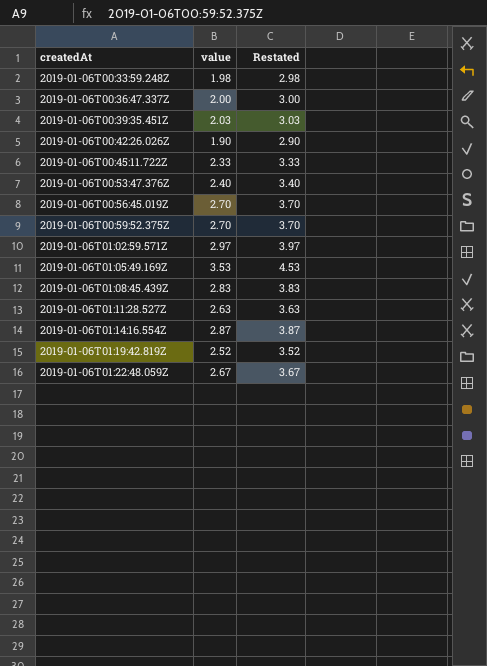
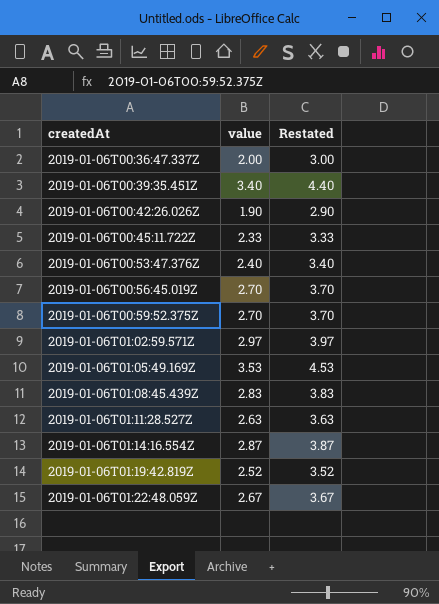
row 2019-01-06T00:33:59.248Z: 1.98 | 2.98 -> none
2019-01-06T00:39:35.451Z | value: 2.03 -> 3.40
2019-01-06T00:39:35.451Z | Restated: 3.03 -> 4.40

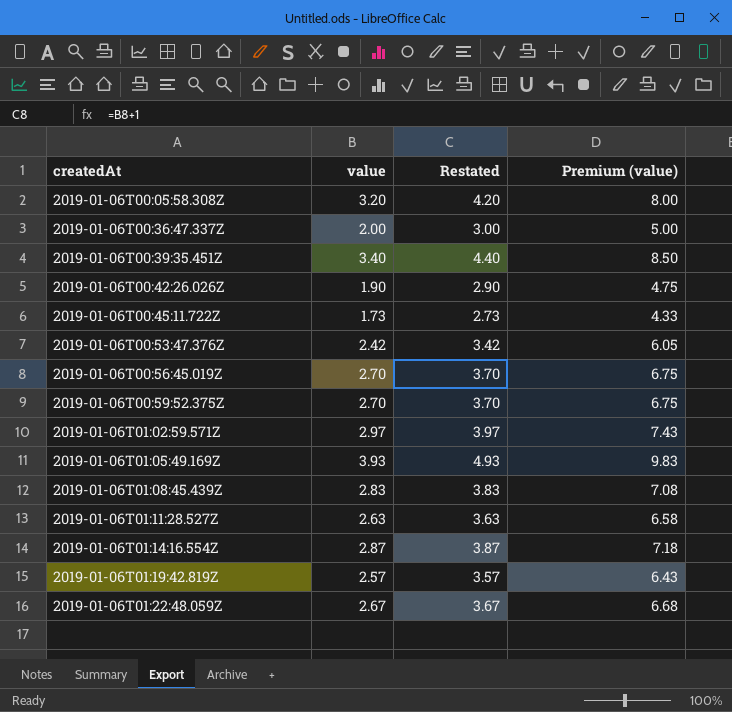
column Premium (value) | formula: none -> [value] * 2.5
row 2019-01-06T00:05:58.308Z: none -> 3.20 | 4.20 | 8.00
2019-01-06T00:45:11.722Z | value: 2.33 -> 1.73
2019-01-06T00:45:11.722Z | Restated: 3.33 -> 2.73
2019-01-06T00:53:47.376Z | value: 2.40 -> 2.42
2019-01-06T00:53:47.376Z | Restated: 3.40 -> 3.42
2019-01-06T01:05:49.169Z | value: 3.53 -> 3.93
2019-01-06T01:05:49.169Z | Restated: 4.53 -> 4.93
2019-01-06T01:19:42.819Z | value: 2.52 -> 2.57
2019-01-06T01:19:42.819Z | Restated: 3.52 -> 3.57

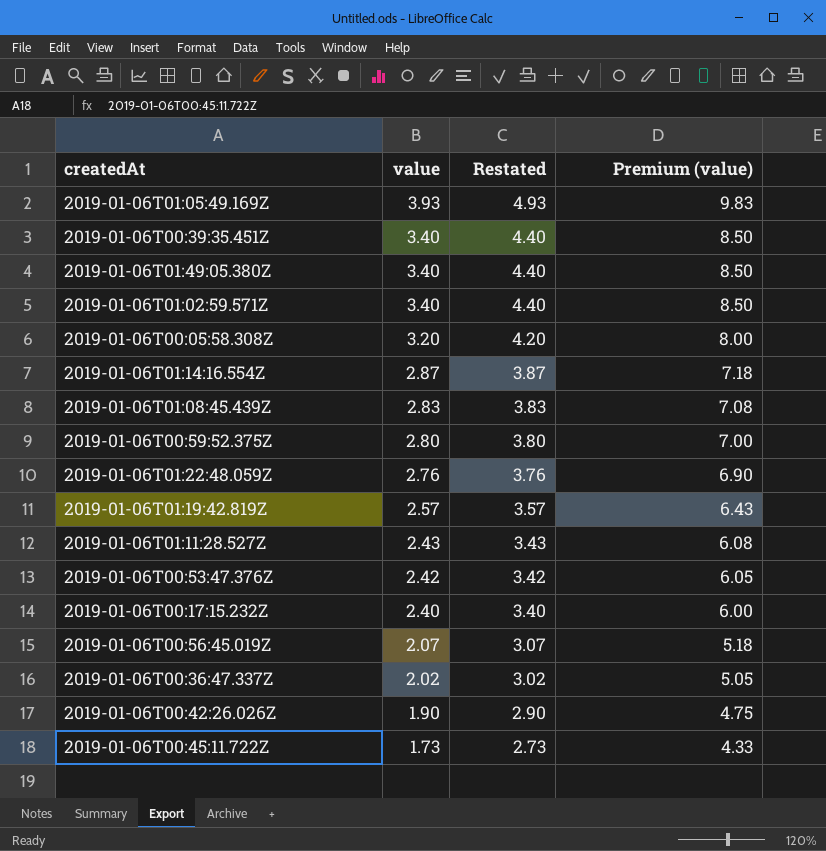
row order: createdAt ascending -> value descending
row 2019-01-06T01:49:05.380Z: none -> 3.40 | 4.40 | 8.50
2019-01-06T01:02:59.571Z | value: 2.97 -> 3.40
2019-01-06T01:02:59.571Z | Restated: 3.97 -> 4.40
2019-01-06T01:02:59.571Z | Premium (value): 7.43 -> 8.50
2019-01-06T00:59:52.375Z | value: 2.70 -> 2.80
2019-01-06T00:59:52.375Z | Restated: 3.70 -> 3.80
2019-01-06T00:59:52.375Z | Premium (value): 6.75 -> 7.00
2019-01-06T01:22:48.059Z | value: 2.67 -> 2.76
2019-01-06T01:22:48.059Z | Restated: 3.67 -> 3.76
2019-01-06T01:22:48.059Z | Premium (value): 6.68 -> 6.90
2019-01-06T01:11:28.527Z | value: 2.63 -> 2.43
2019-01-06T01:11:28.527Z | Restated: 3.63 -> 3.43
2019-01-06T01:11:28.527Z | Premium (value): 6.58 -> 6.08
row 2019-01-06T00:17:15.232Z: none -> 2.40 | 3.40 | 6.00
2019-01-06T00:56:45.019Z | value: 2.70 -> 2.07
2019-01-06T00:56:45.019Z | Restated: 3.70 -> 3.07
2019-01-06T00:56:45.019Z | Premium (value): 6.75 -> 5.18
2019-01-06T00:36:47.337Z | value: 2.00 -> 2.02
2019-01-06T00:36:47.337Z | Restated: 3.00 -> 3.02
2019-01-06T00:36:47.337Z | Premium (value): 5.00 -> 5.05

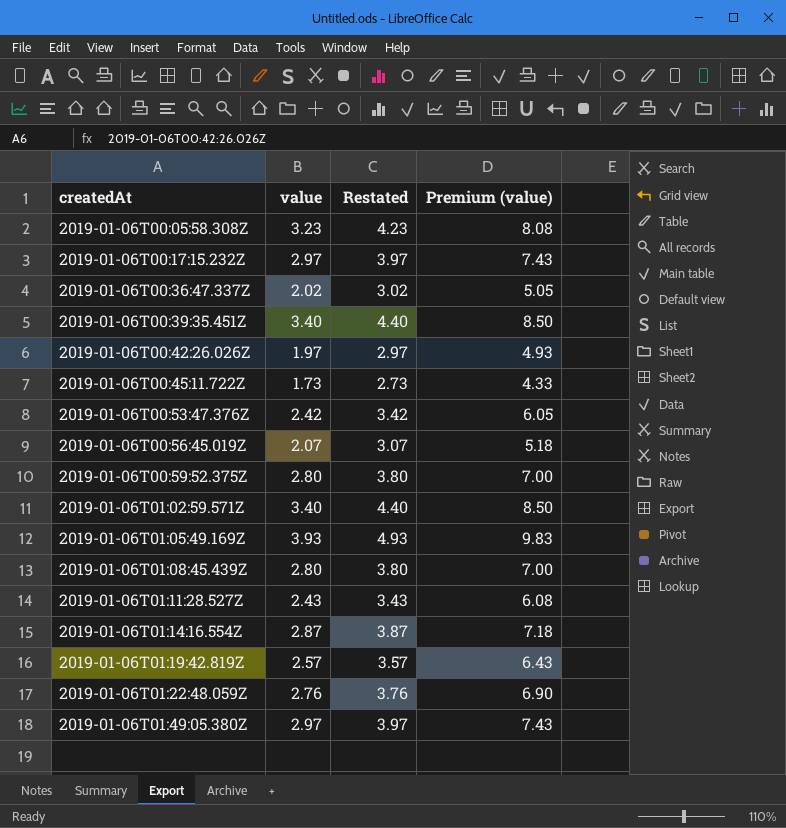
row order: value descending -> createdAt ascending
2019-01-06T00:05:58.308Z | value: 3.20 -> 3.23
2019-01-06T00:05:58.308Z | Restated: 4.20 -> 4.23
2019-01-06T00:05:58.308Z | Premium (value): 8.00 -> 8.08
2019-01-06T00:17:15.232Z | value: 2.40 -> 2.97
2019-01-06T00:17:15.232Z | Restated: 3.40 -> 3.97
2019-01-06T00:17:15.232Z | Premium (value): 6.00 -> 7.43
2019-01-06T00:42:26.026Z | value: 1.90 -> 1.97
2019-01-06T00:42:26.026Z | Restated: 2.90 -> 2.97
2019-01-06T00:42:26.026Z | Premium (value): 4.75 -> 4.93
2019-01-06T01:08:45.439Z | value: 2.83 -> 2.80
2019-01-06T01:08:45.439Z | Restated: 3.83 -> 3.80
2019-01-06T01:08:45.439Z | Premium (value): 7.08 -> 7.00
2019-01-06T01:49:05.380Z | value: 3.40 -> 2.97
2019-01-06T01:49:05.380Z | Restated: 4.40 -> 3.97
2019-01-06T01:49:05.380Z | Premium (value): 8.50 -> 7.43

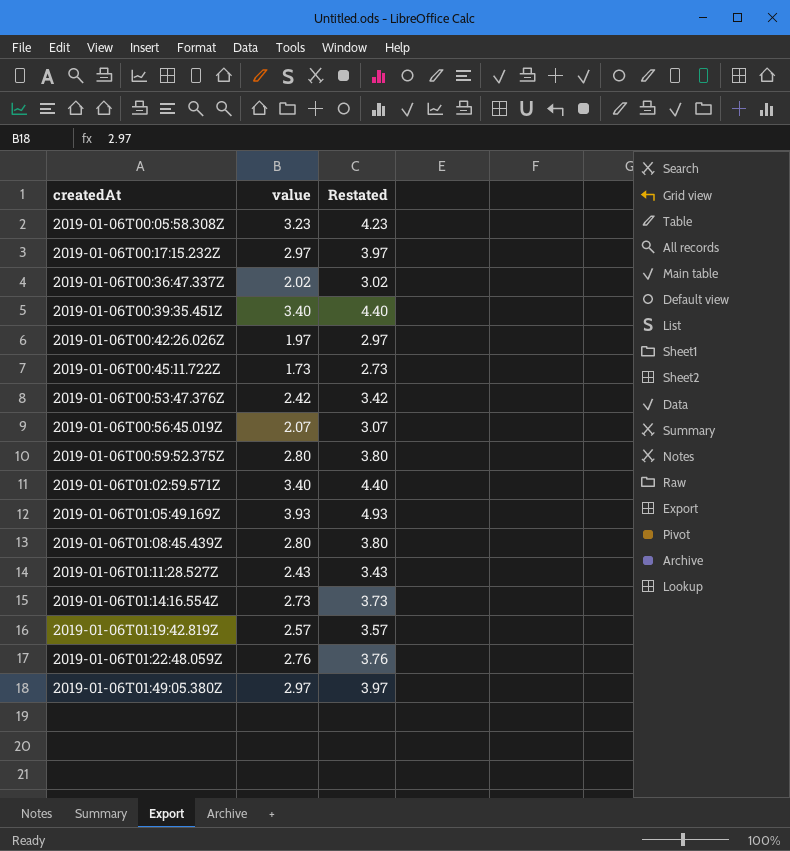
column Premium (value) | formula: [value] * 2.5 -> none
2019-01-06T01:14:16.554Z | value: 2.87 -> 2.73
2019-01-06T01:14:16.554Z | Restated: 3.87 -> 3.73

